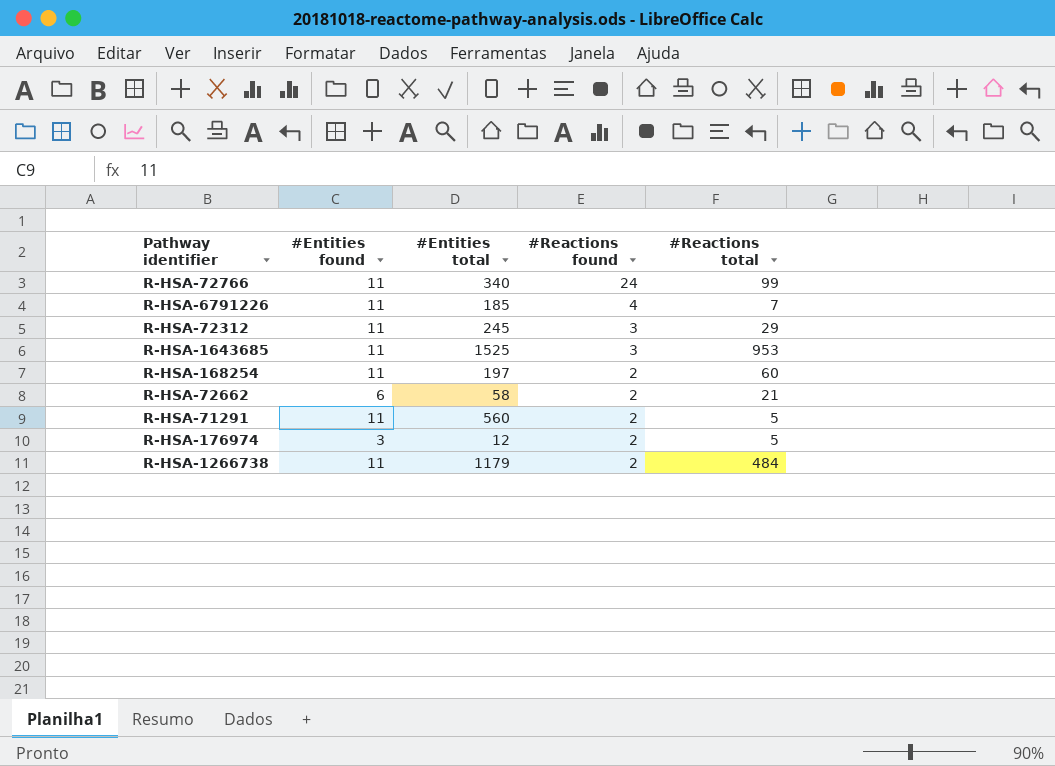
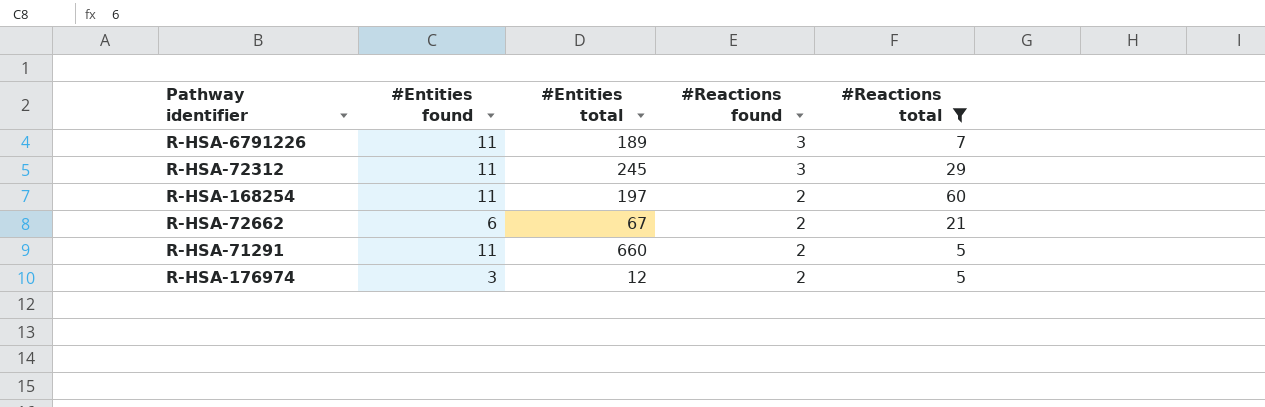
filter: none -> #Reactions total <= 60
R-HSA-6791226 | #Entities total: 185 -> 189
R-HSA-6791226 | #Reactions found: 4 -> 3
R-HSA-72662 | #Entities total: 58 -> 67
R-HSA-71291 | #Entities total: 560 -> 660

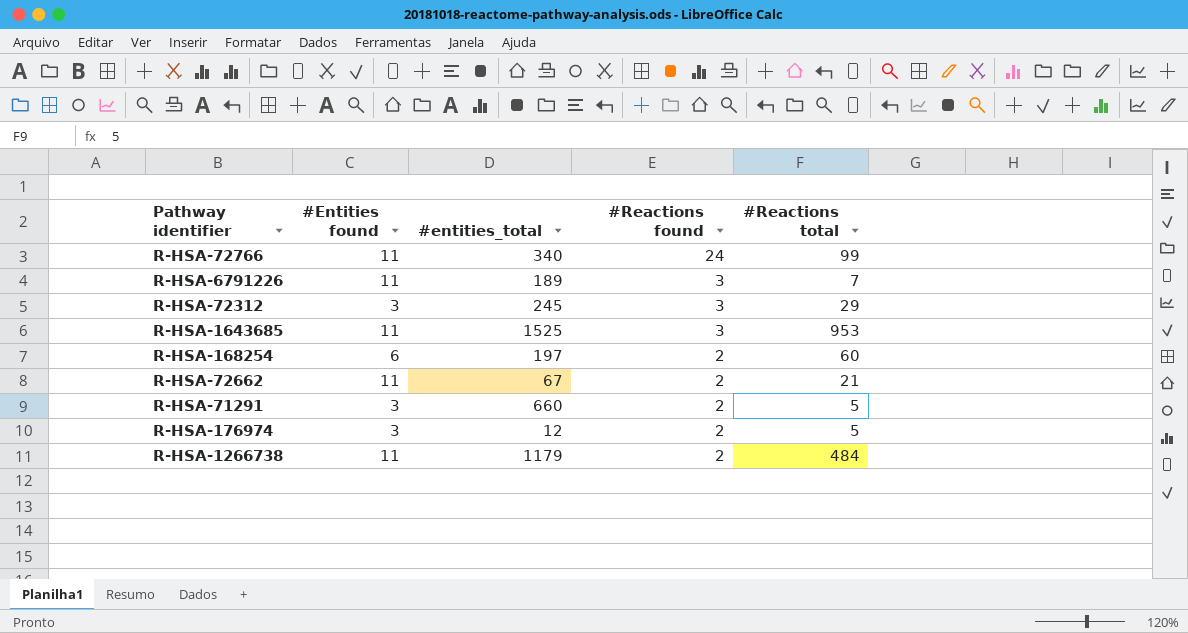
filter: #Reactions total <= 60 -> none
column name: #Entities total -> #entities_total
R-HSA-72312 | #Entities found: 11 -> 3
R-HSA-168254 | #Entities found: 11 -> 6
R-HSA-72662 | #Entities found: 6 -> 11
R-HSA-71291 | #Entities found: 11 -> 3

